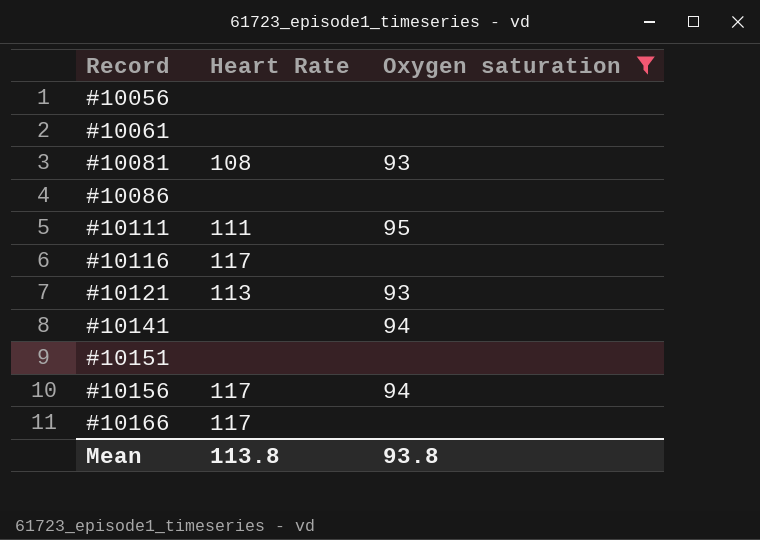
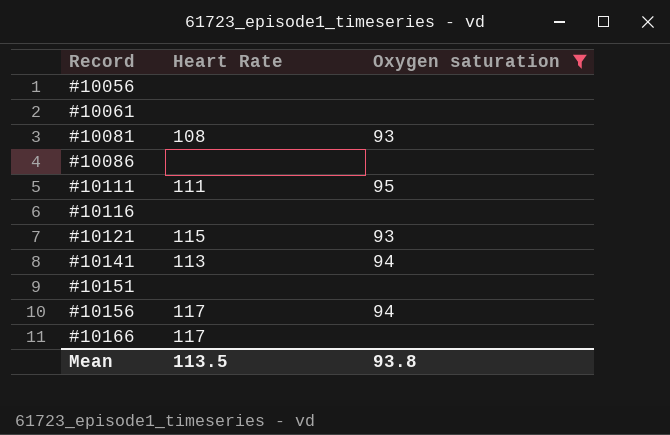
#10116 | Heart Rate: 117 -> none
#10121 | Heart Rate: 113 -> 115
#10141 | Heart Rate: none -> 113
Mean | Heart Rate: 113.8 -> 113.5

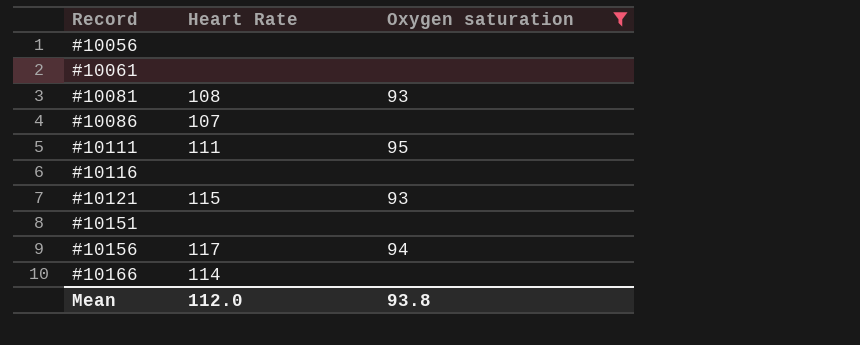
row #10141: 113 | 94 -> none
#10086 | Heart Rate: none -> 107
#10166 | Heart Rate: 117 -> 114
Mean | Heart Rate: 113.5 -> 112.0

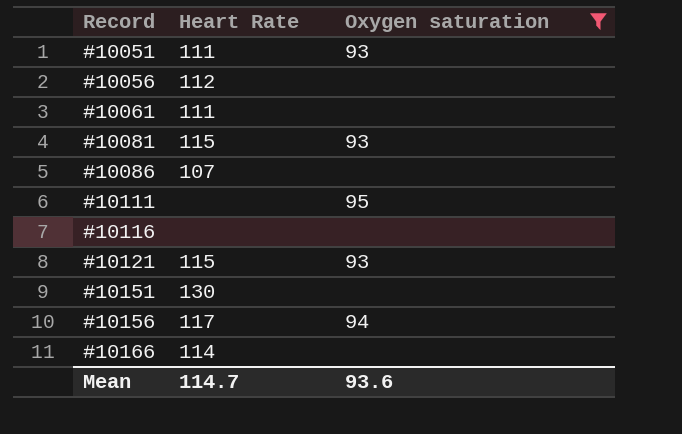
row #10051: none -> 111 | 93
#10056 | Heart Rate: none -> 112
#10061 | Heart Rate: none -> 111
#10081 | Heart Rate: 108 -> 115
#10111 | Heart Rate: 111 -> none
#10151 | Heart Rate: none -> 130
Mean | Heart Rate: 112.0 -> 114.7
Mean | Oxygen saturation: 93.8 -> 93.6

